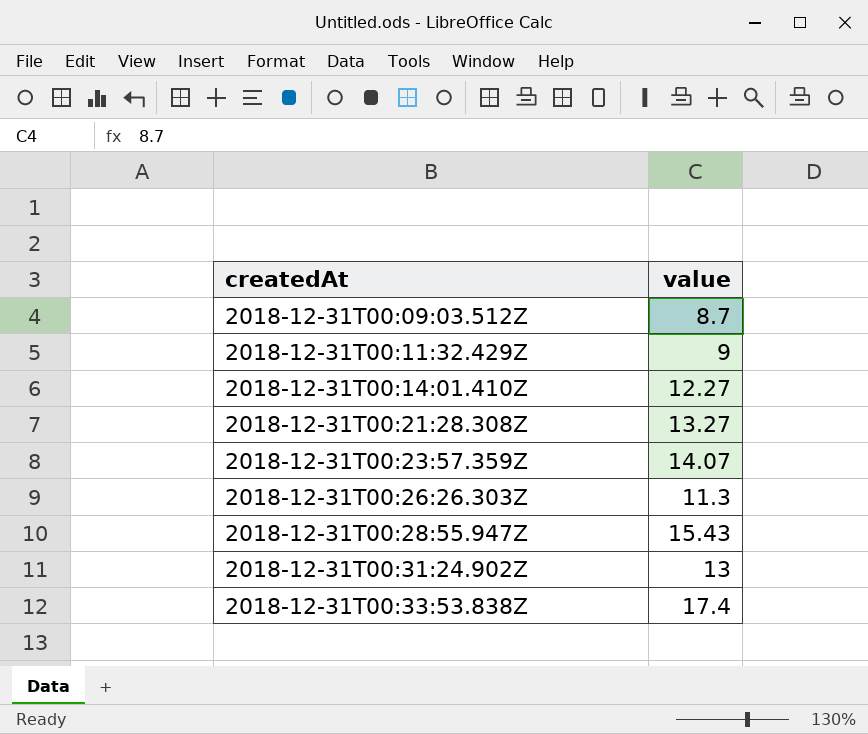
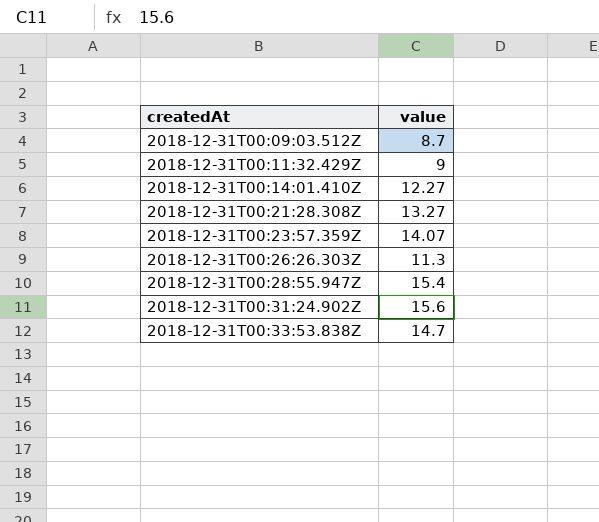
2018-12-31T00:28:55.947Z | value: 15.43 -> 15.4
2018-12-31T00:31:24.902Z | value: 13 -> 15.6
2018-12-31T00:33:53.838Z | value: 17.4 -> 14.7

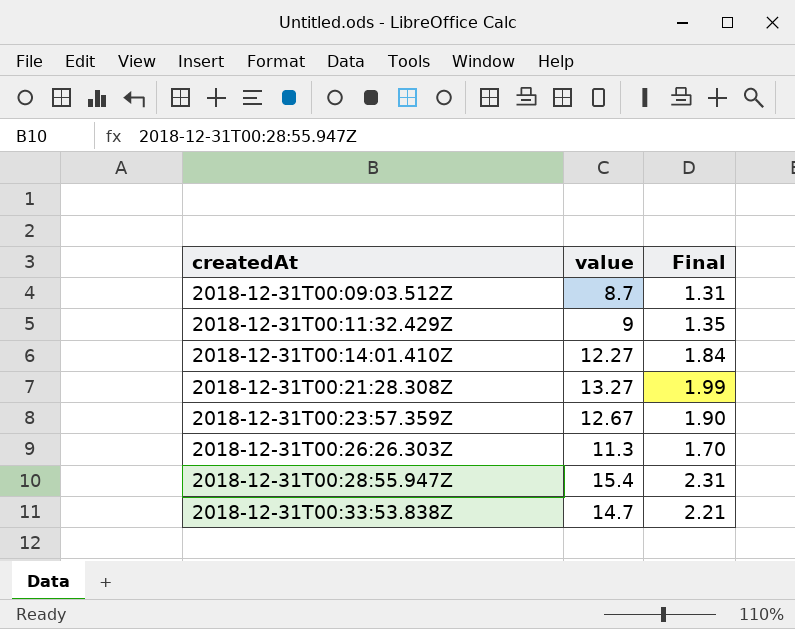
column Final | formula: none -> [value] * 0.15
row 2018-12-31T00:31:24.902Z: 15.6 -> none
2018-12-31T00:23:57.359Z | value: 14.07 -> 12.67

